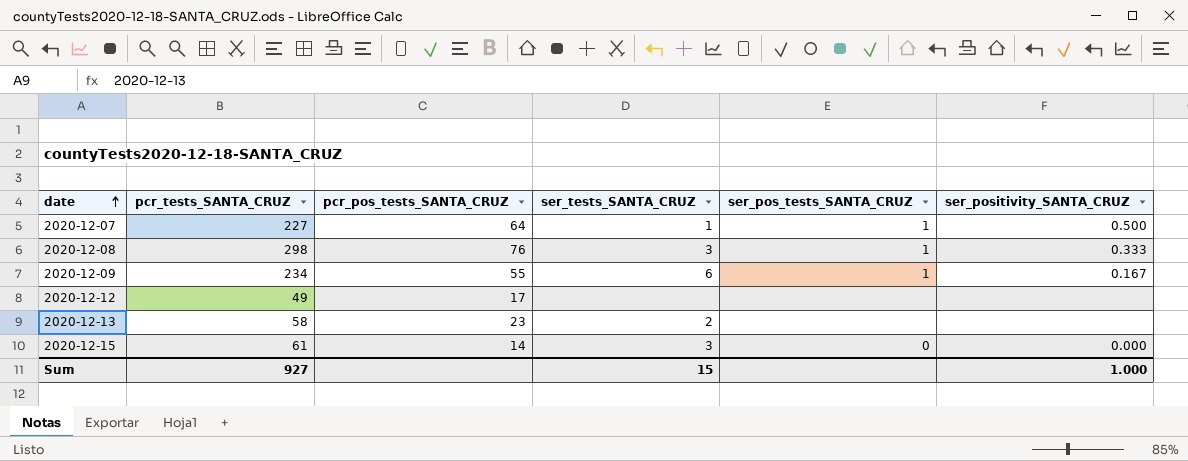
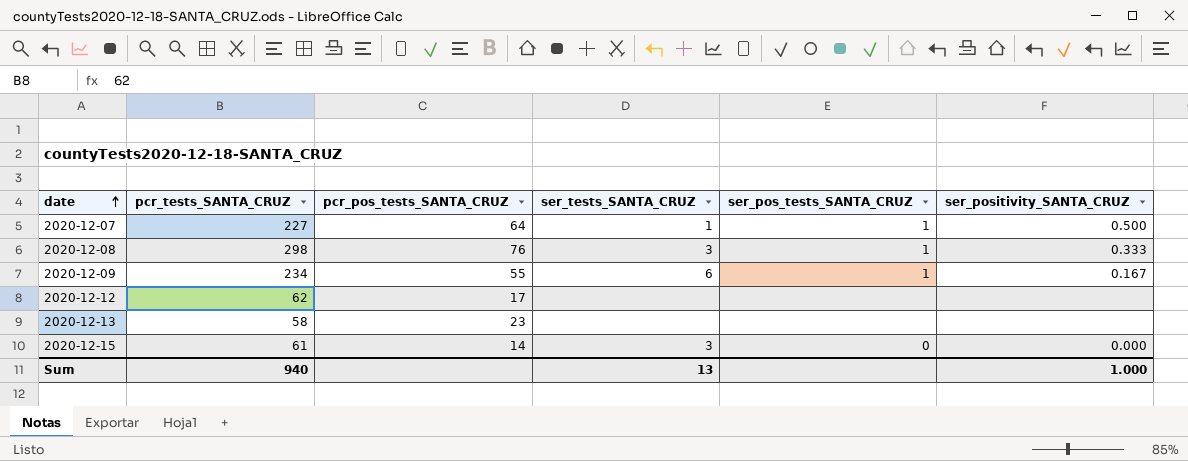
2020-12-12 | pcr_tests_SANTA_CRUZ: 49 -> 62
2020-12-13 | ser_tests_SANTA_CRUZ: 2 -> none
Sum | pcr_tests_SANTA_CRUZ: 927 -> 940
Sum | ser_tests_SANTA_CRUZ: 15 -> 13

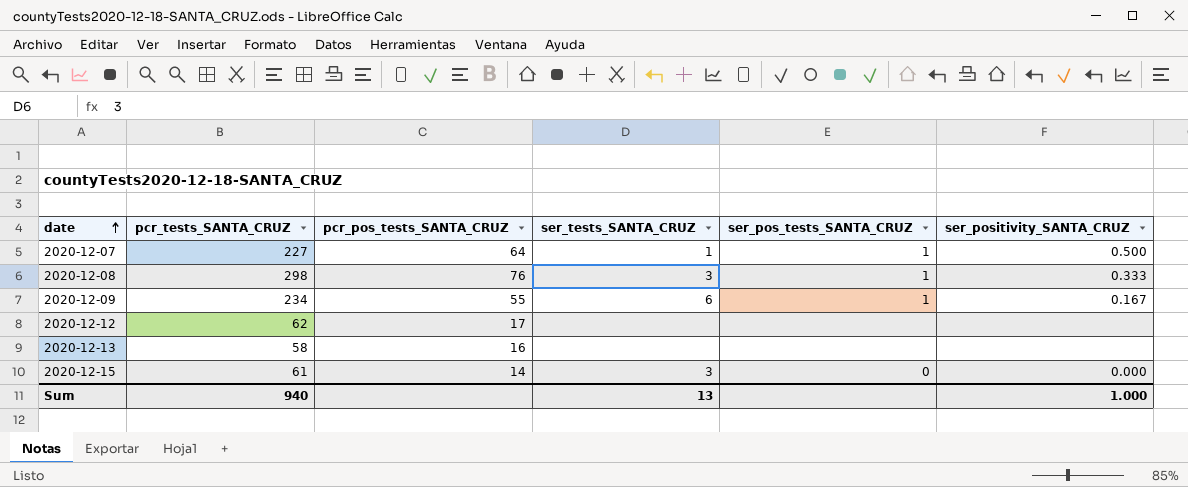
2020-12-13 | pcr_pos_tests_SANTA_CRUZ: 23 -> 16

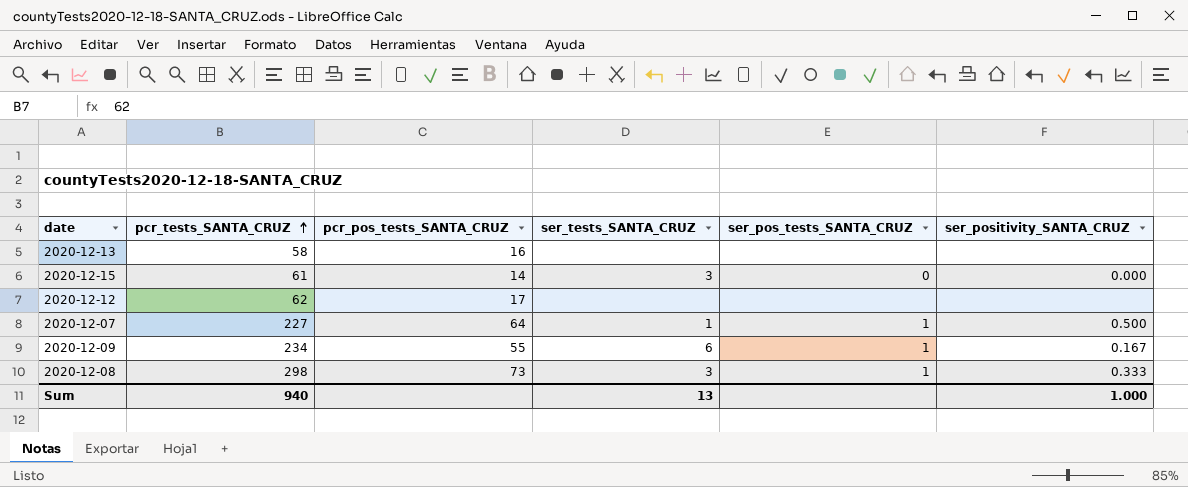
row order: date ascending -> pcr_tests_SANTA_CRUZ ascending
2020-12-08 | pcr_pos_tests_SANTA_CRUZ: 76 -> 73

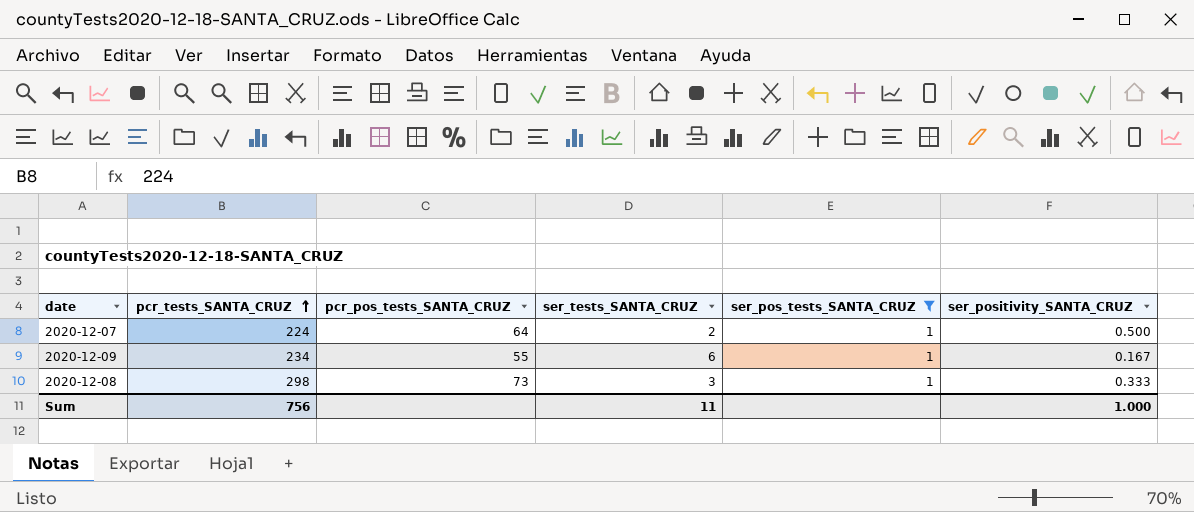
filter: none -> ser_pos_tests_SANTA_CRUZ = 1
2020-12-07 | pcr_tests_SANTA_CRUZ: 227 -> 224
2020-12-07 | ser_tests_SANTA_CRUZ: 1 -> 2
Sum | pcr_tests_SANTA_CRUZ: 940 -> 756
Sum | ser_tests_SANTA_CRUZ: 13 -> 11

